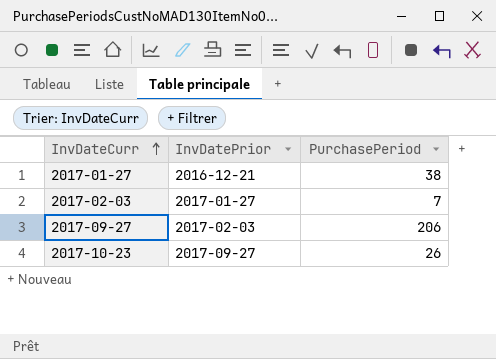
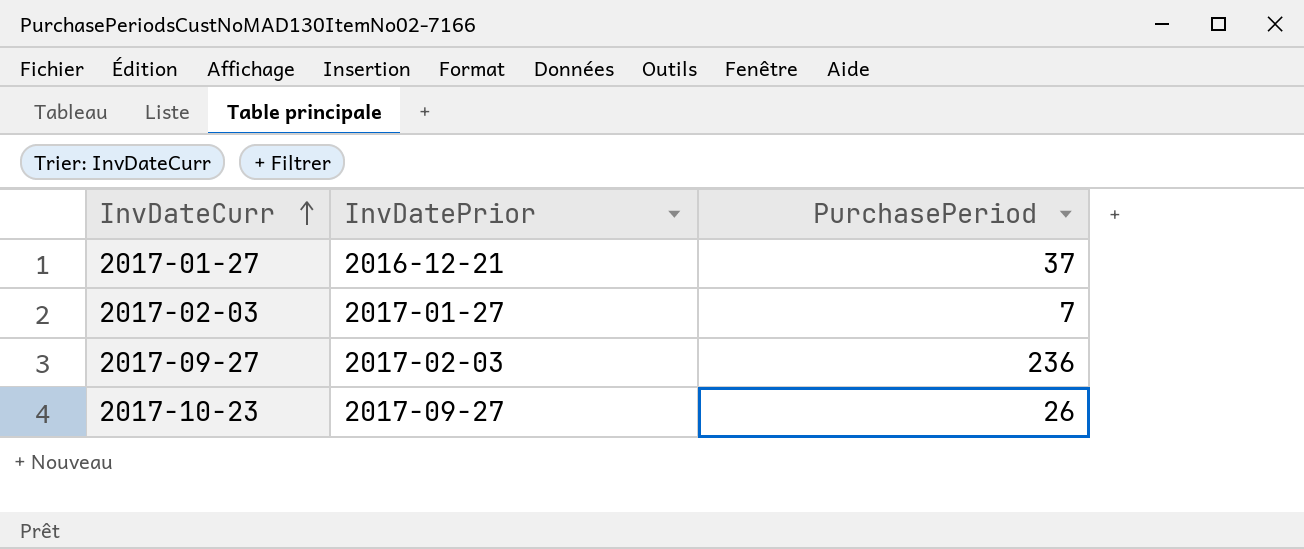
2017-01-27 | PurchasePeriod: 38 -> 37
2017-09-27 | PurchasePeriod: 206 -> 236

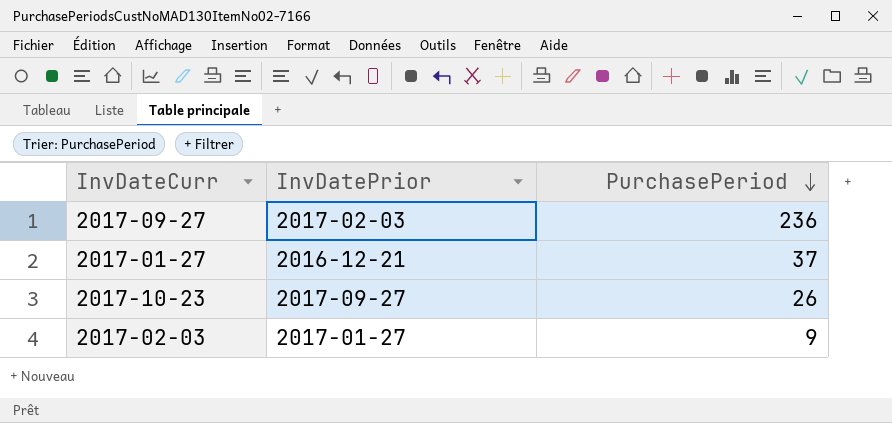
row order: InvDateCurr ascending -> PurchasePeriod descending
2017-02-03 | PurchasePeriod: 7 -> 9

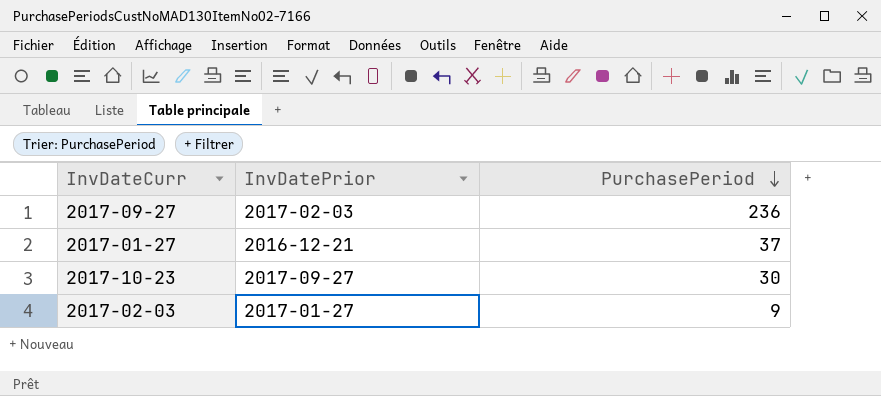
2017-10-23 | PurchasePeriod: 26 -> 30

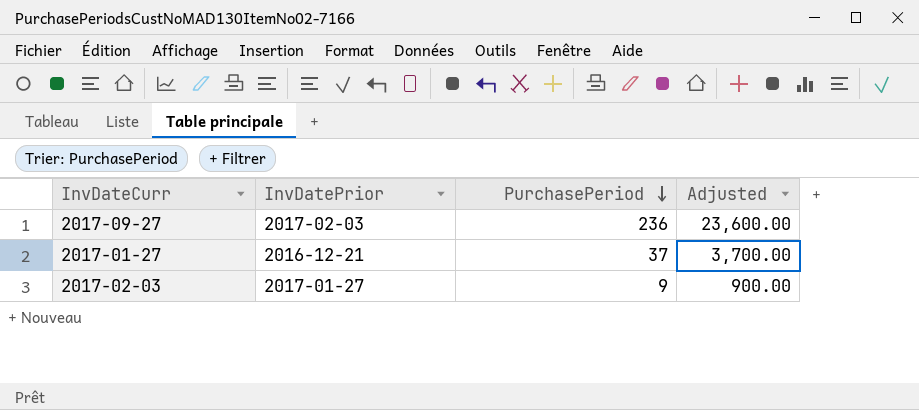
column Adjusted | formula: none -> [PurchasePeriod] * 100
row 2017-10-23: 2017-09-27 | 30 -> none

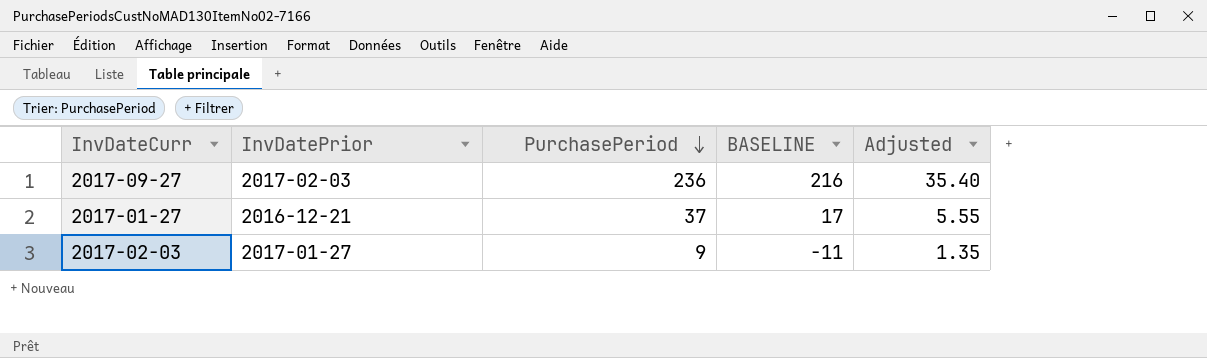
column BASELINE | formula: none -> [PurchasePeriod] - 20
column Adjusted | formula: [PurchasePeriod] * 100 -> [PurchasePeriod] * 0.15

